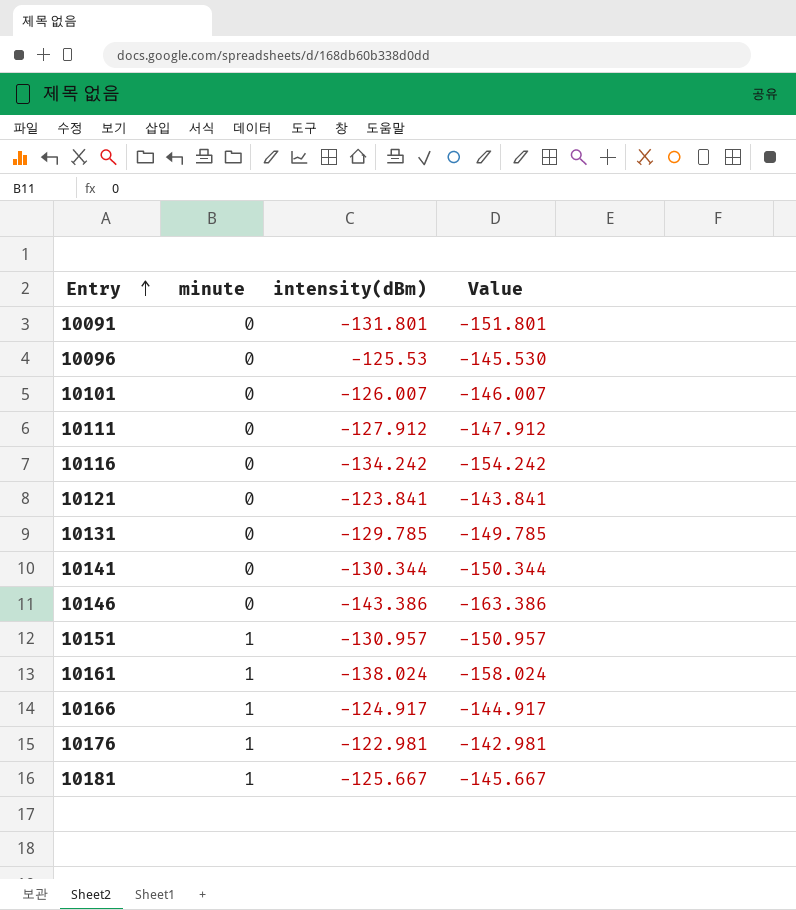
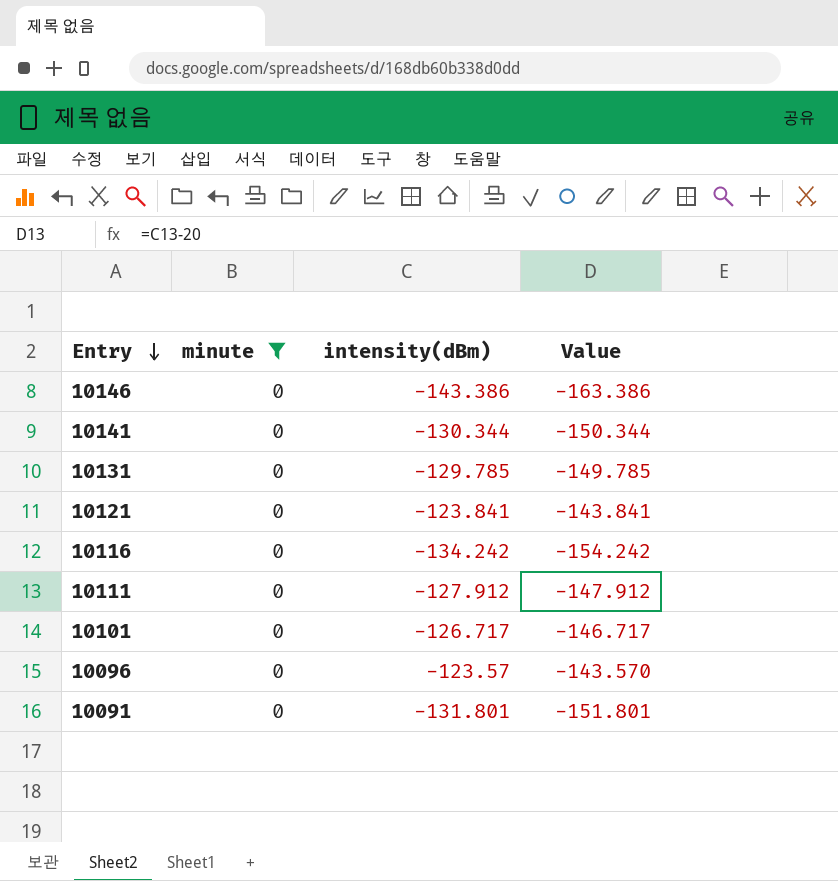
filter: none -> minute = 0
row order: Entry ascending -> Entry descending
10101 | intensity(dBm): -126.007 -> -126.717
10101 | Value: -146.007 -> -146.717
10096 | intensity(dBm): -125.53 -> -123.57
10096 | Value: -145.530 -> -143.570

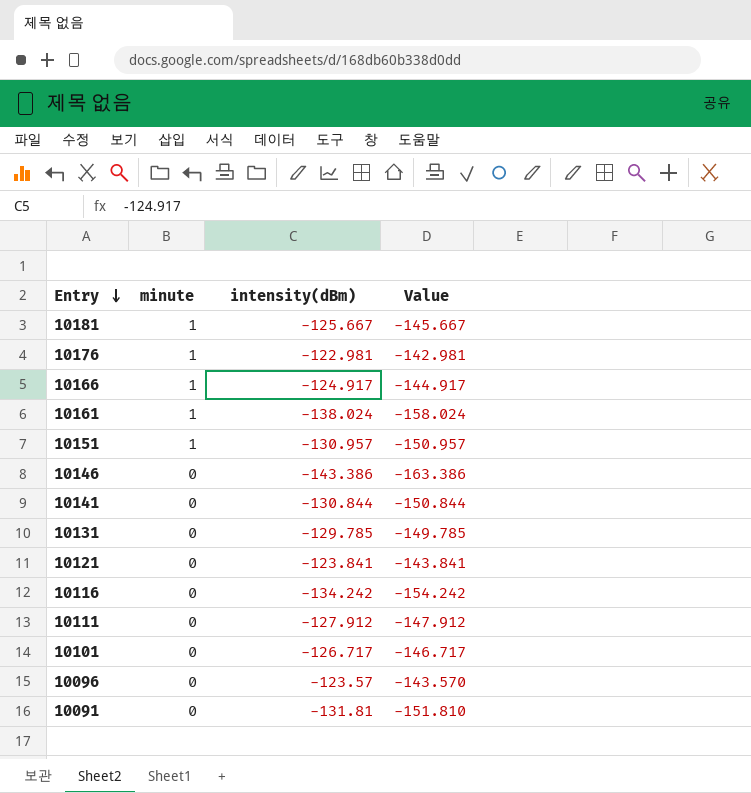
filter: minute = 0 -> none
10141 | intensity(dBm): -130.344 -> -130.844
10141 | Value: -150.344 -> -150.844
10091 | intensity(dBm): -131.801 -> -131.81
10091 | Value: -151.801 -> -151.810

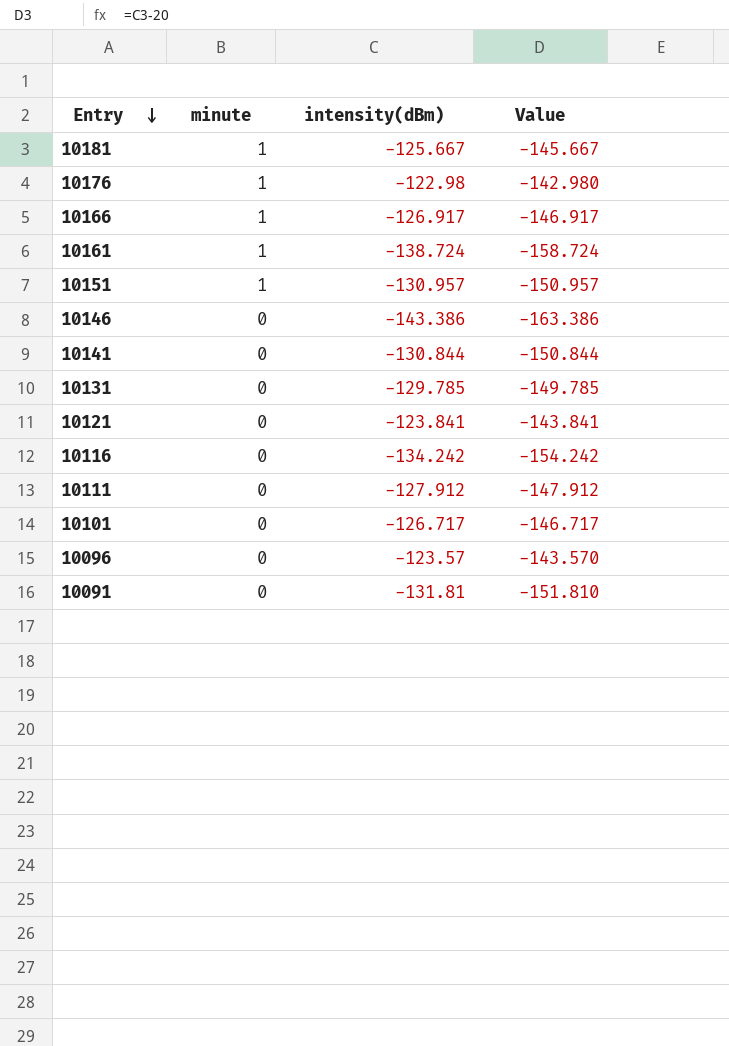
10176 | intensity(dBm): -122.981 -> -122.98
10176 | Value: -142.981 -> -142.980
10166 | intensity(dBm): -124.917 -> -126.917
10166 | Value: -144.917 -> -146.917
10161 | intensity(dBm): -138.024 -> -138.724
10161 | Value: -158.024 -> -158.724

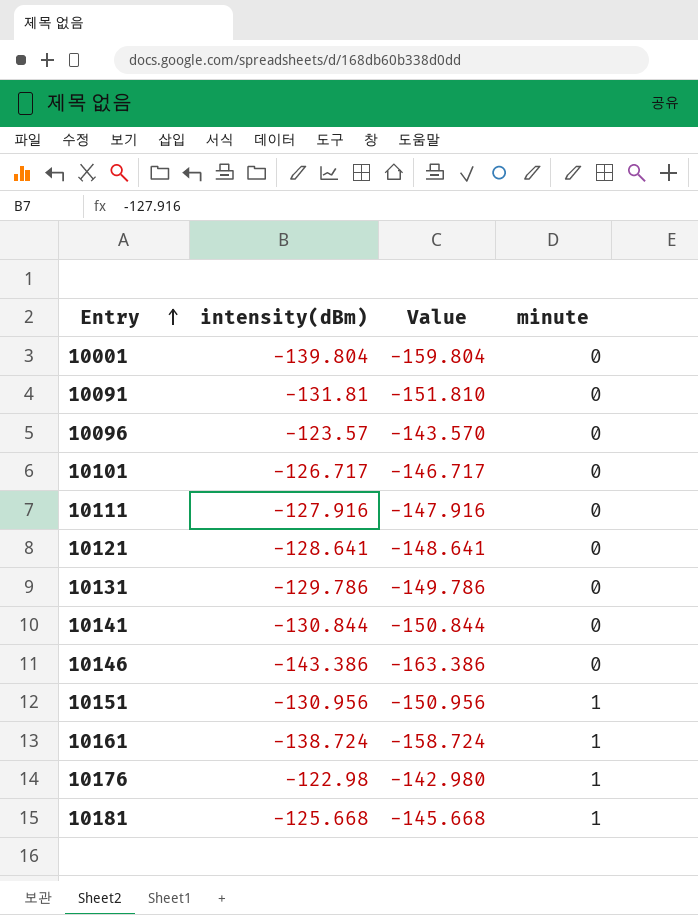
row order: Entry descending -> Entry ascending
column minute | position: 2 -> 4
row 10166: 1 | -126.917 | -146.917 -> none
row 10116: 0 | -134.242 | -154.242 -> none
row 10001: none -> -139.804 | -159.804 | 0
10111 | intensity(dBm): -127.912 -> -127.916
10111 | Value: -147.912 -> -147.916
10121 | intensity(dBm): -123.841 -> -128.641
10121 | Value: -143.841 -> -148.641
10131 | intensity(dBm): -129.785 -> -129.786
10131 | Value: -149.785 -> -149.786
10151 | intensity(dBm): -130.957 -> -130.956
10151 | Value: -150.957 -> -150.956
10181 | intensity(dBm): -125.667 -> -125.668
10181 | Value: -145.667 -> -145.668

